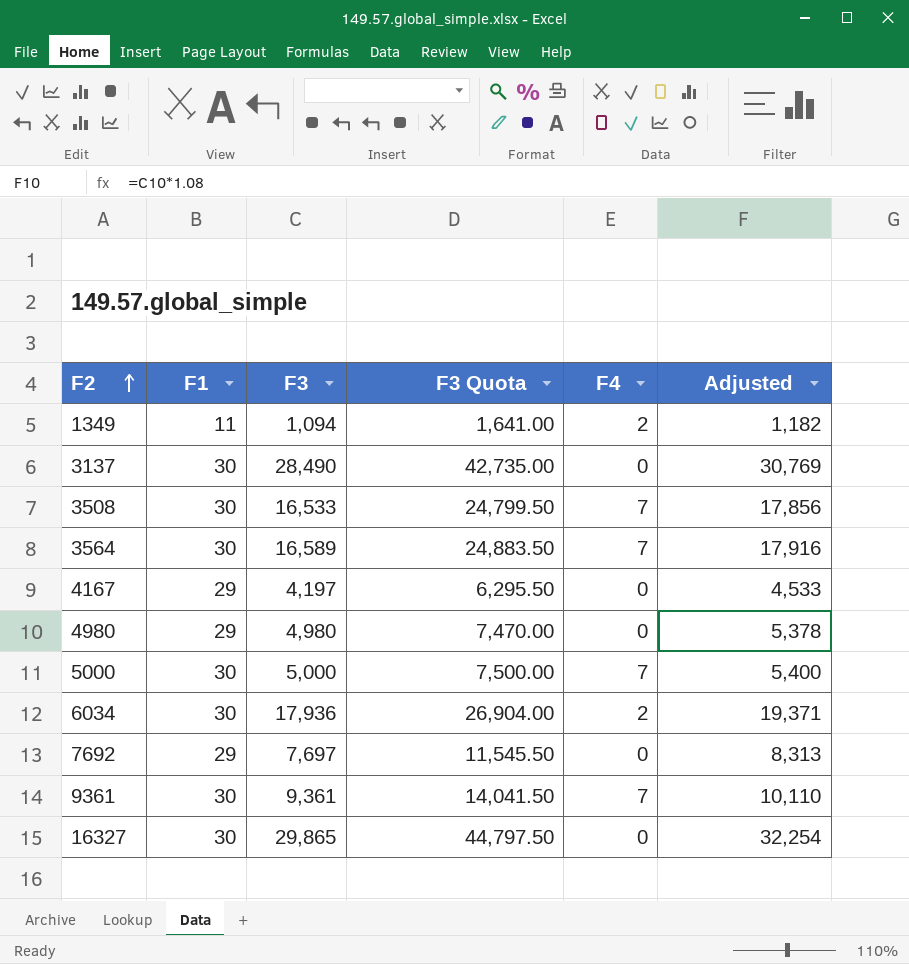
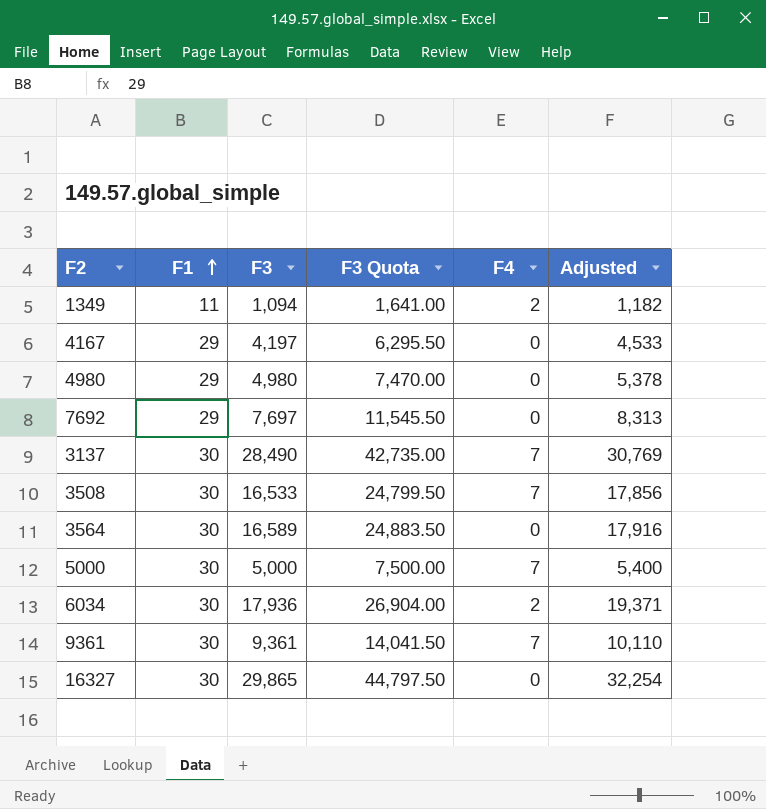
row order: F2 ascending -> F1 ascending
3137 | F4: 0 -> 7
3564 | F4: 7 -> 0

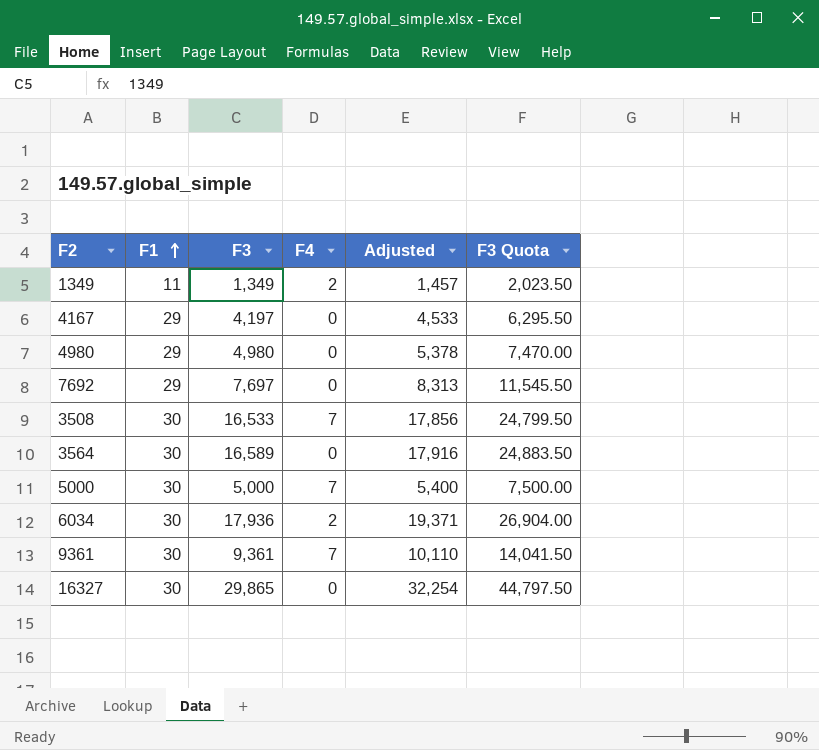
column F3 Quota | position: 4 -> 6
row 3137: 30 | 28,490 | 42,735.00 | 7 | 30,769 -> none
1349 | F3: 1,094 -> 1,349
1349 | Adjusted: 1,182 -> 1,457
1349 | F3 Quota: 1,641.00 -> 2,023.50

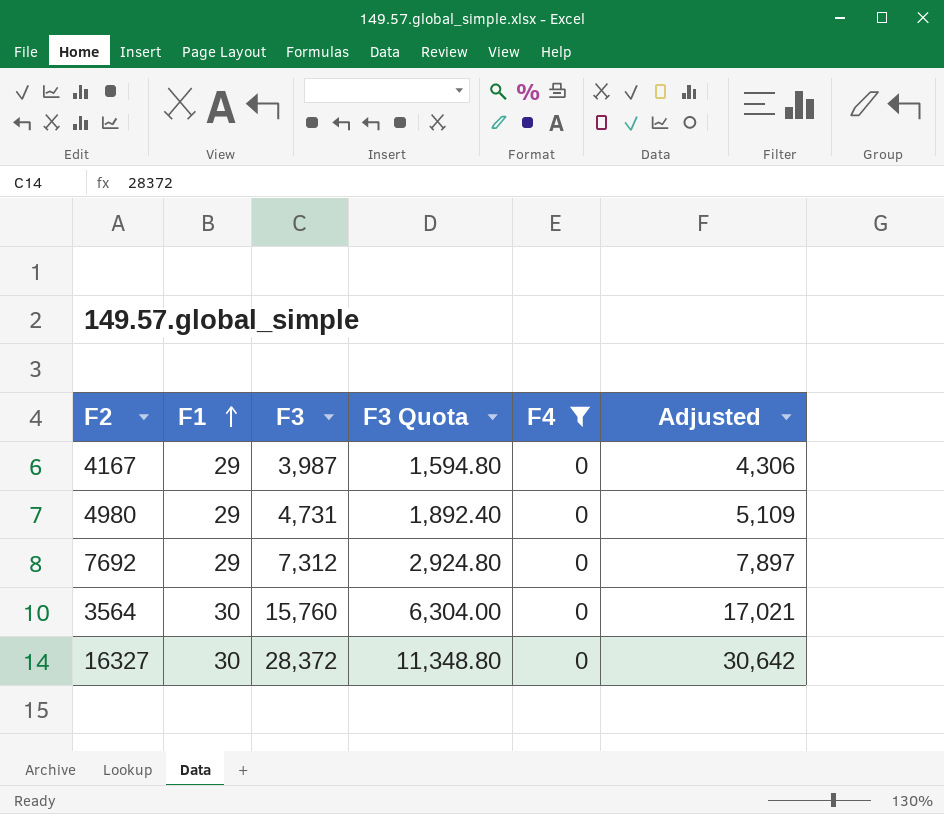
filter: none -> F4 = 0
column F3 Quota | formula: [F3] * 1.5 -> [F3] * 0.4
column F3 Quota | position: 6 -> 4
4167 | F3: 4,197 -> 3,987
4167 | Adjusted: 4,533 -> 4,306
4980 | F3: 4,980 -> 4,731
4980 | Adjusted: 5,378 -> 5,109
7692 | F3: 7,697 -> 7,312
7692 | Adjusted: 8,313 -> 7,897
3564 | F3: 16,589 -> 15,760
3564 | Adjusted: 17,916 -> 17,021
16327 | F3: 29,865 -> 28,372
16327 | Adjusted: 32,254 -> 30,642

